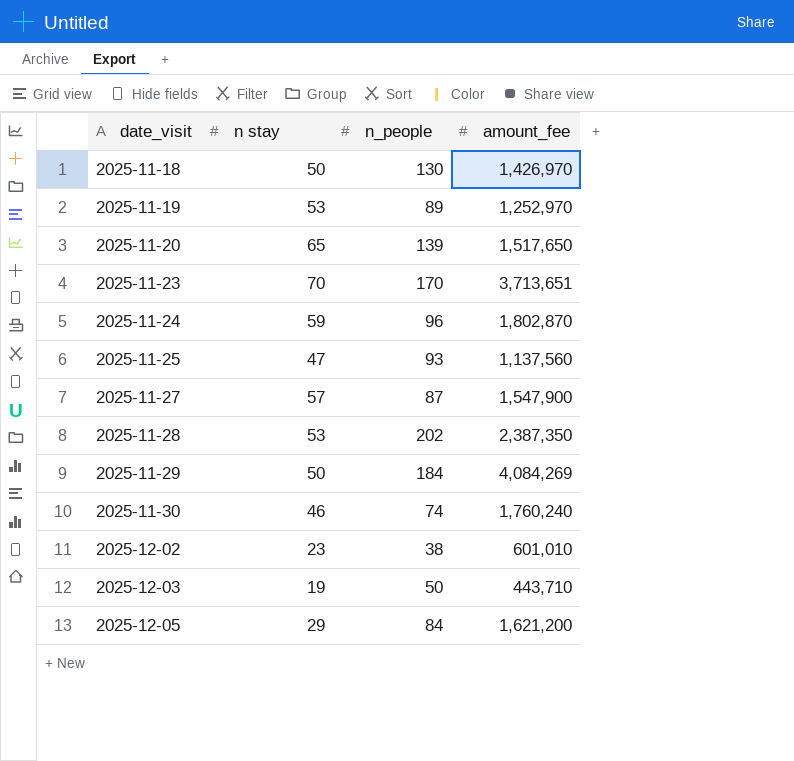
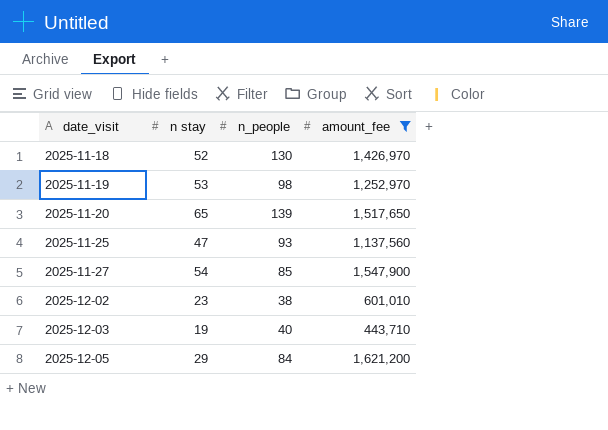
filter: none -> amount_fee <= 1,621,200
2025-11-18 | n stay: 50 -> 52
2025-11-19 | n_people: 89 -> 98
2025-11-27 | n stay: 57 -> 54
2025-11-27 | n_people: 87 -> 85
2025-12-03 | n_people: 50 -> 40

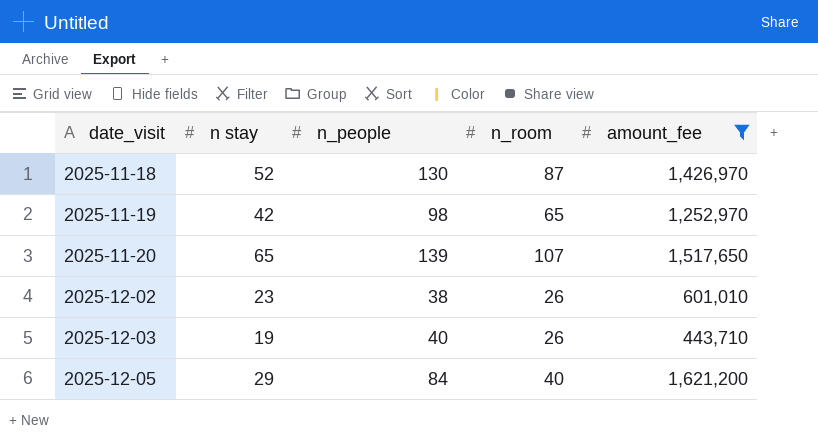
column n_room | position: none -> 4
row 2025-11-25: 47 | 93 | 1,137,560 -> none
row 2025-11-27: 54 | 85 | 1,547,900 -> none
2025-11-19 | n stay: 53 -> 42

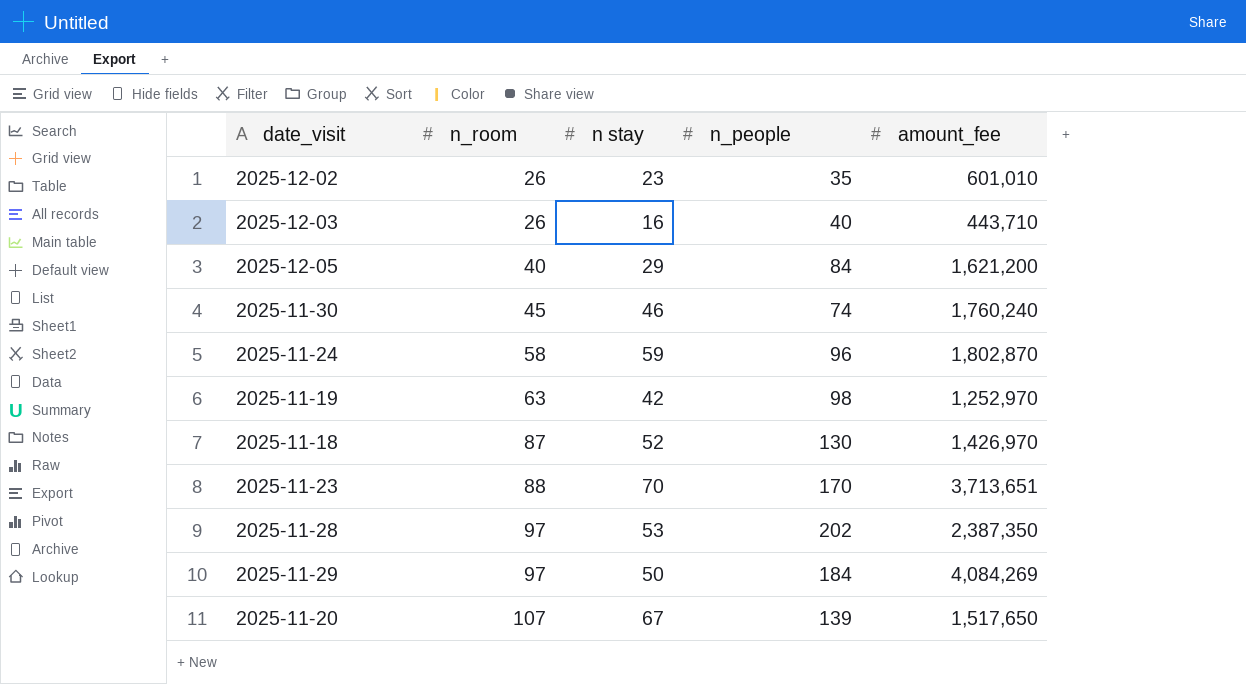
filter: amount_fee <= 1,621,200 -> none
row order: date_visit ascending -> n_room ascending
column n_room | position: 4 -> 2
2025-12-02 | n_people: 38 -> 35
2025-12-03 | n stay: 19 -> 16
2025-11-19 | n_room: 65 -> 63
2025-11-20 | n stay: 65 -> 67

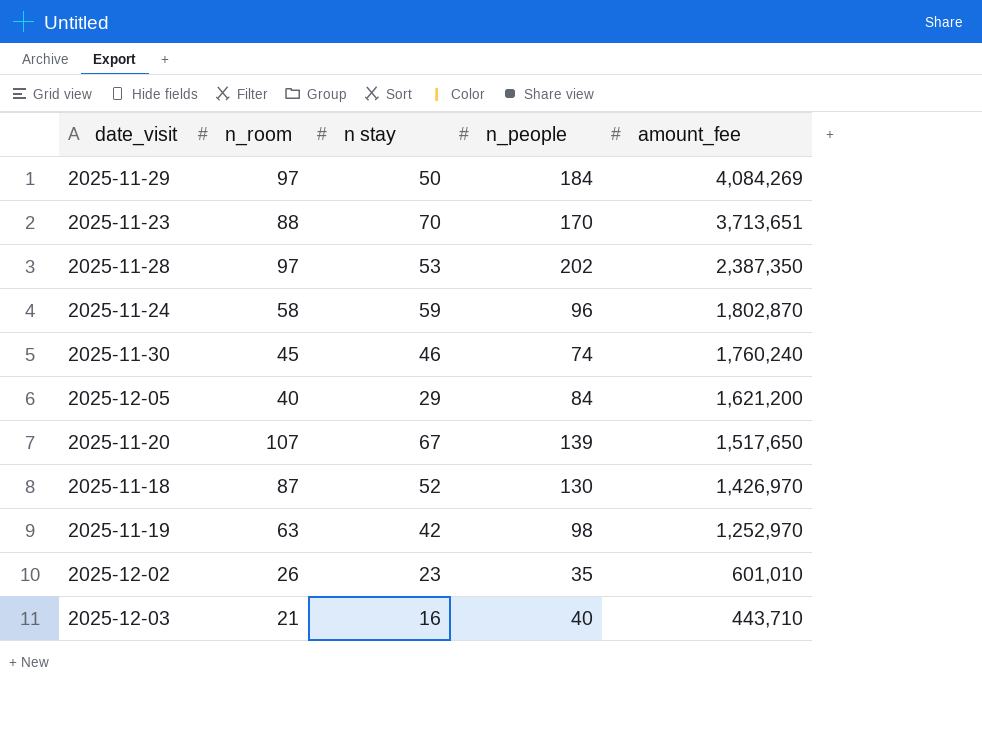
row order: n_room ascending -> amount_fee descending
2025-12-03 | n_room: 26 -> 21

